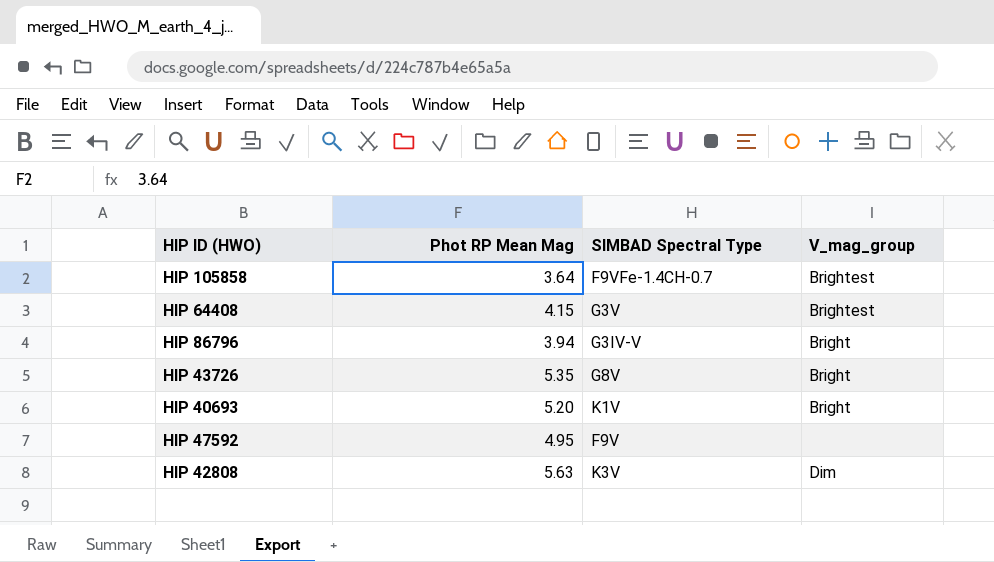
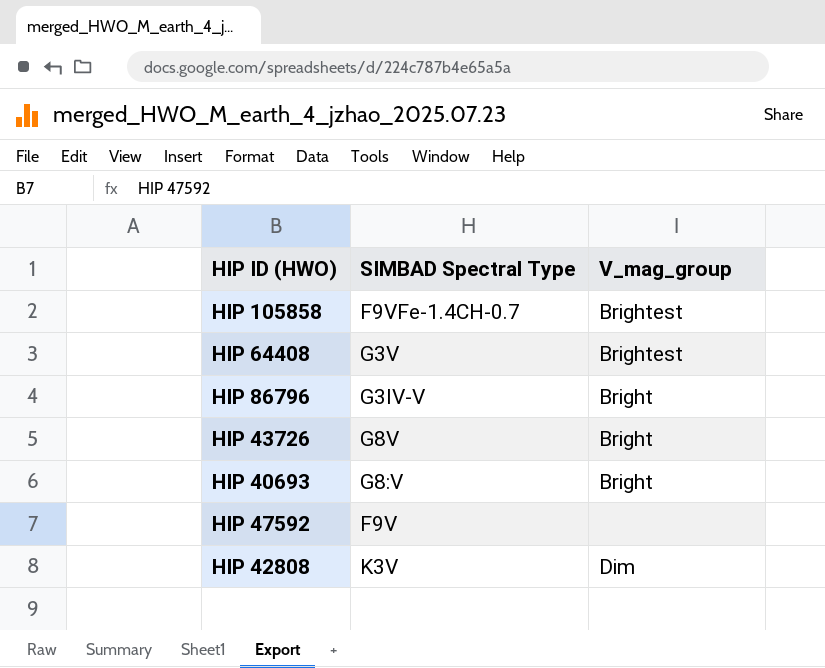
column Phot RP Mean Mag | position: 2 -> none
HIP 40693 | SIMBAD Spectral Type: K1V -> G8:V

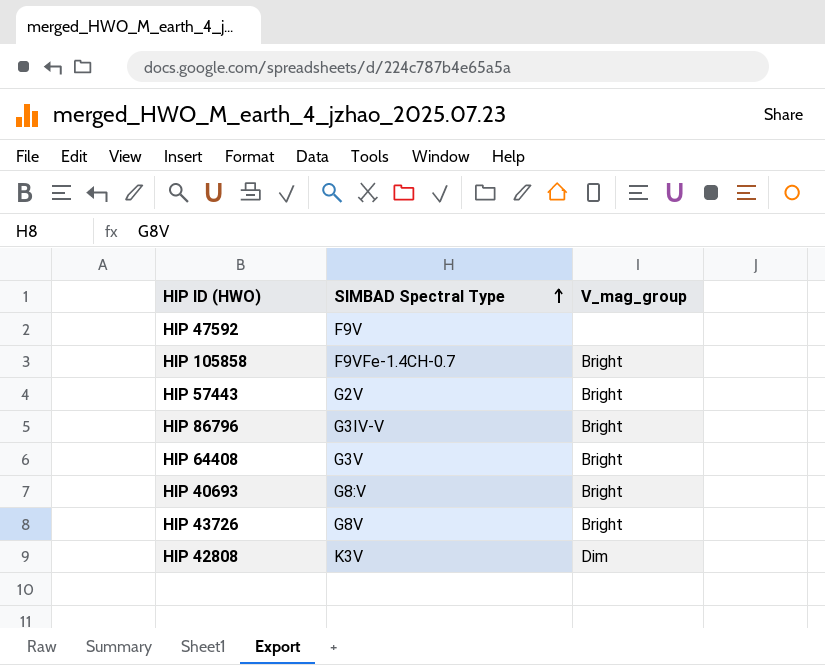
row order: none -> SIMBAD Spectral Type ascending
HIP 105858 | V_mag_group: Brightest -> Bright
row HIP 57443: none -> G2V | Bright
HIP 64408 | V_mag_group: Brightest -> Bright

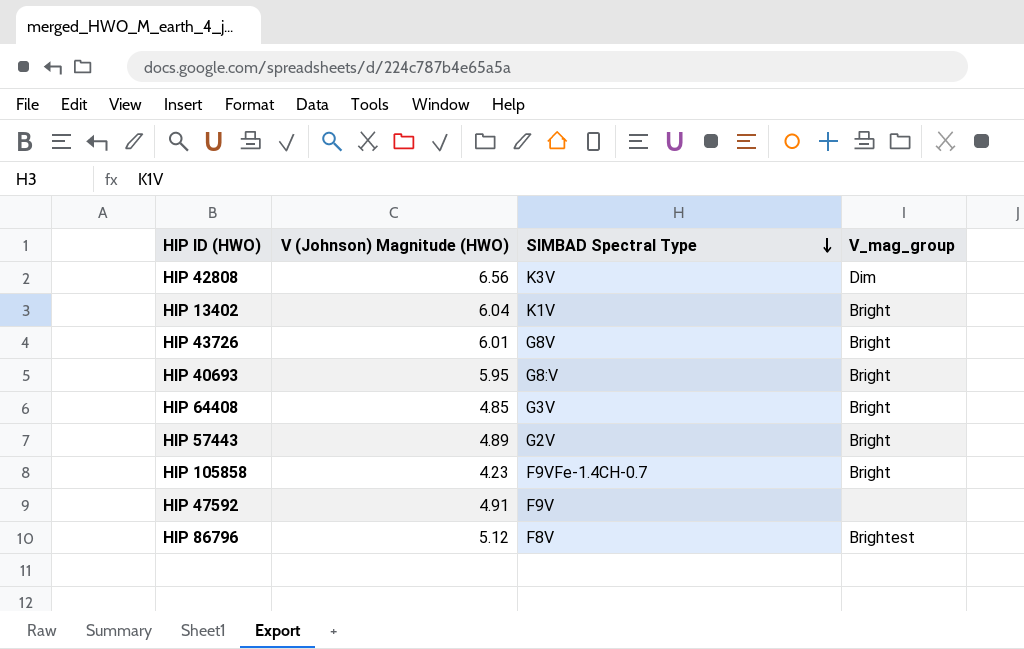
row order: SIMBAD Spectral Type ascending -> SIMBAD Spectral Type descending
column V (Johnson) Magnitude (HWO) | position: none -> 2
row HIP 13402: none -> 6.04 | K1V | Bright
HIP 86796 | SIMBAD Spectral Type: G3IV-V -> F8V
HIP 86796 | V_mag_group: Bright -> Brightest

